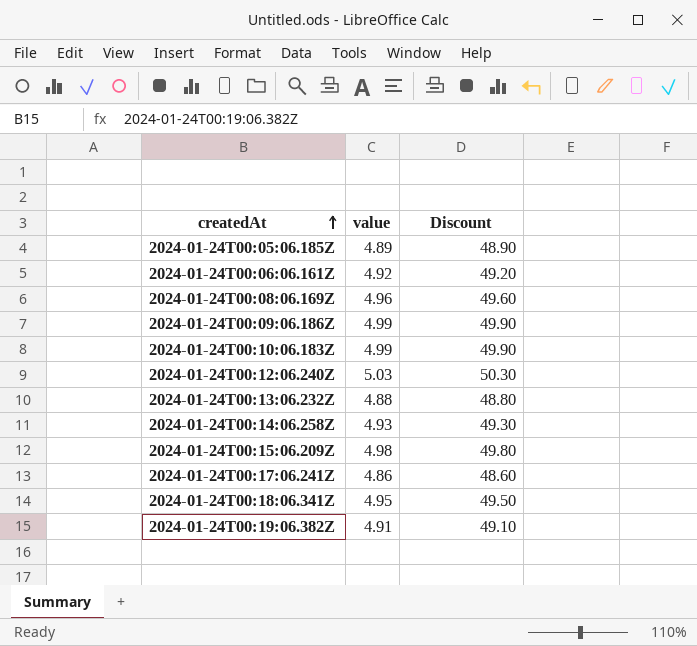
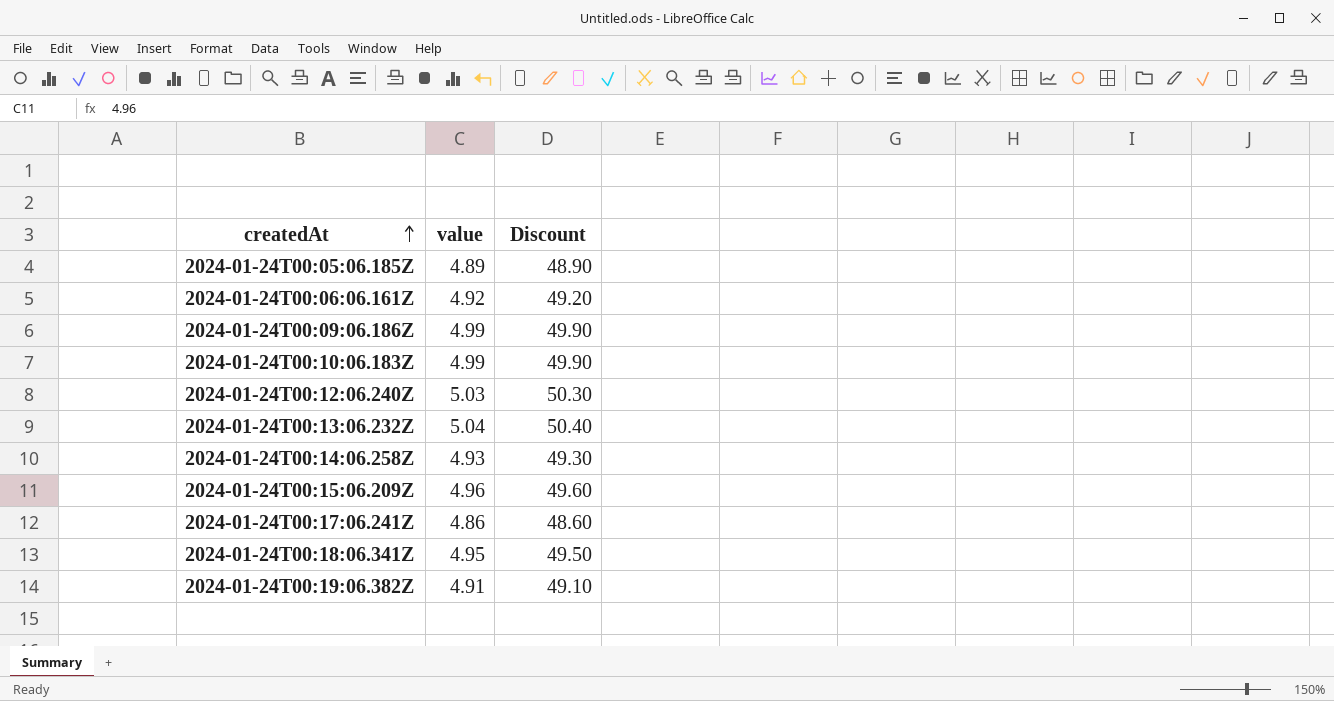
row 2024-01-24T00:08:06.169Z: 4.96 | 49.60 -> none
2024-01-24T00:13:06.232Z | value: 4.88 -> 5.04
2024-01-24T00:13:06.232Z | Discount: 48.80 -> 50.40
2024-01-24T00:15:06.209Z | value: 4.98 -> 4.96
2024-01-24T00:15:06.209Z | Discount: 49.80 -> 49.60

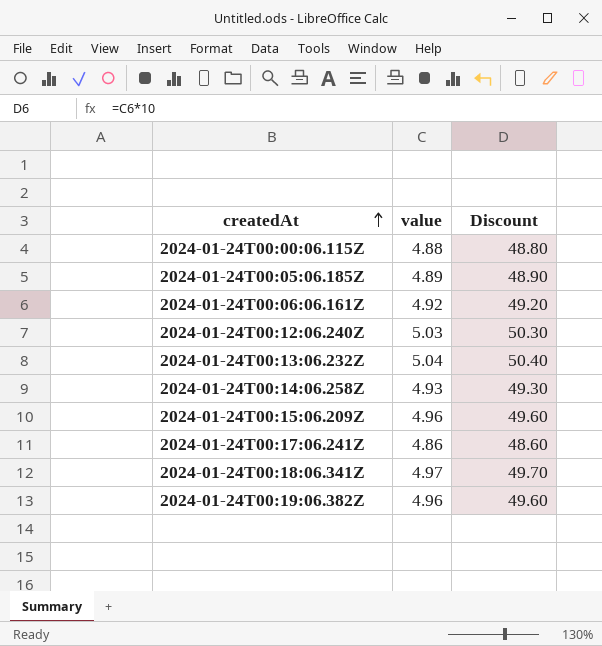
row 2024-01-24T00:09:06.186Z: 4.99 | 49.90 -> none
row 2024-01-24T00:10:06.183Z: 4.99 | 49.90 -> none
row 2024-01-24T00:00:06.115Z: none -> 4.88 | 48.80
2024-01-24T00:18:06.341Z | value: 4.95 -> 4.97
2024-01-24T00:18:06.341Z | Discount: 49.50 -> 49.70
2024-01-24T00:19:06.382Z | value: 4.91 -> 4.96
2024-01-24T00:19:06.382Z | Discount: 49.10 -> 49.60

